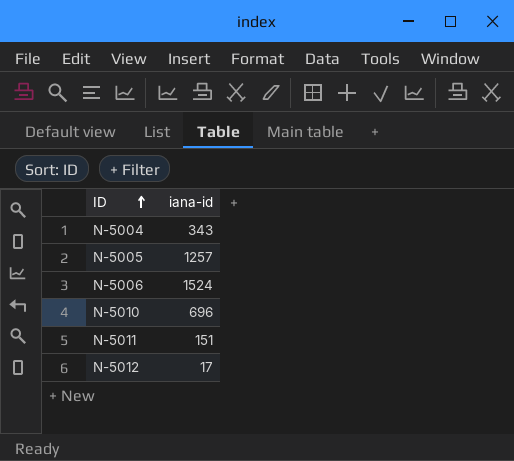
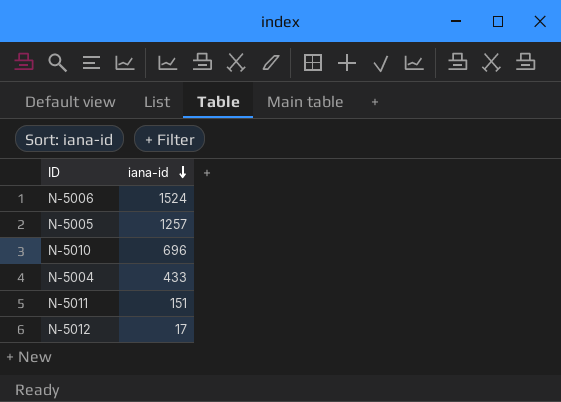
row order: ID ascending -> iana-id descending
N-5004 | iana-id: 343 -> 433

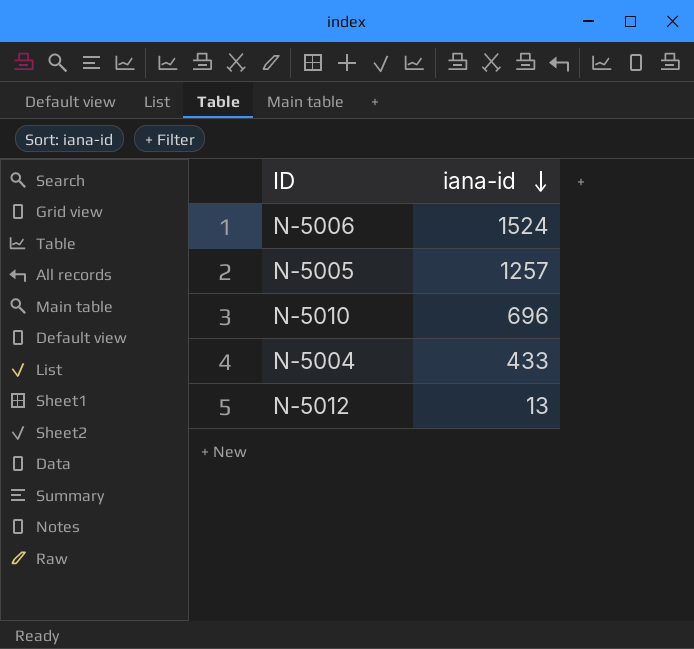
row N-5011: 151 -> none
N-5012 | iana-id: 17 -> 13

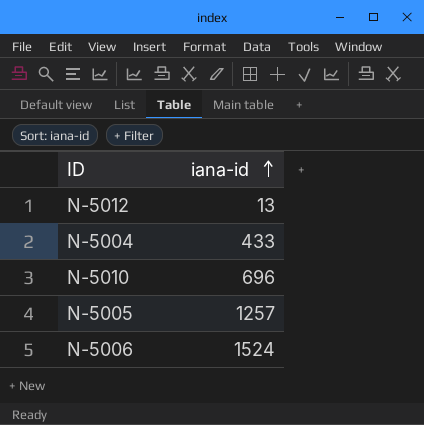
row order: iana-id descending -> iana-id ascending

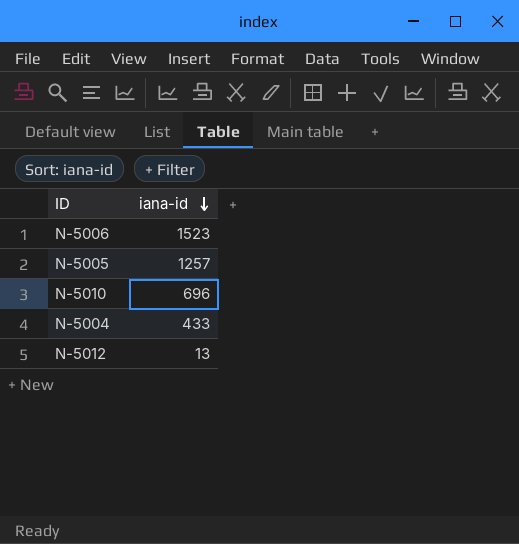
row order: iana-id ascending -> iana-id descending
N-5006 | iana-id: 1524 -> 1523

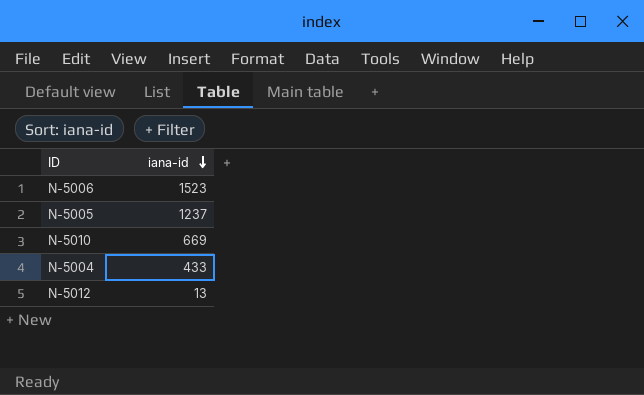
N-5005 | iana-id: 1257 -> 1237
N-5010 | iana-id: 696 -> 669

